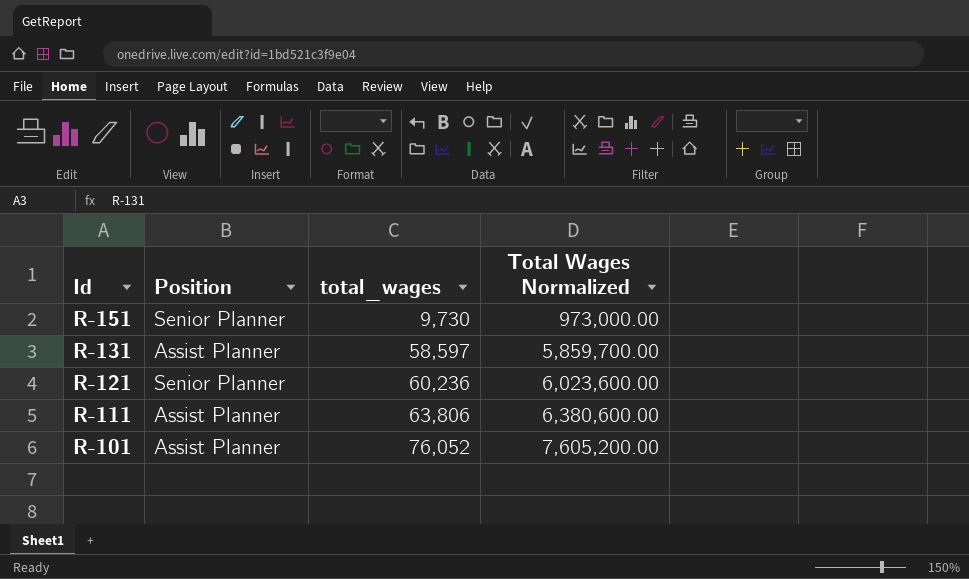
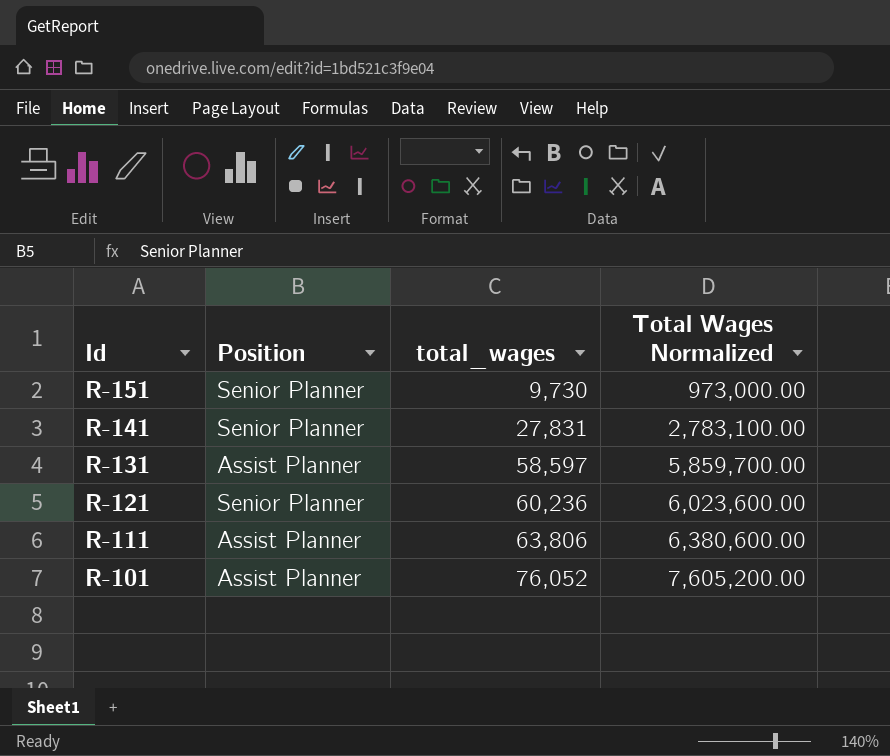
row R-141: none -> Senior Planner | 27,831 | 2,783,100.00

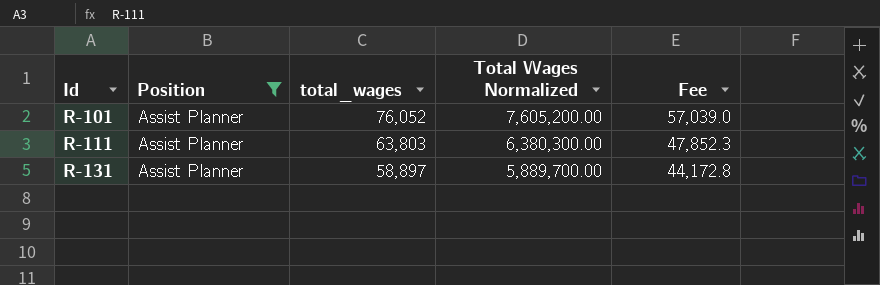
filter: none -> Position = Assist Planner
row order: Id descending -> Id ascending
column Fee | formula: none -> [total_wages] * 0.75
R-111 | total_wages: 63,806 -> 63,803
R-111 | Total Wages Normalized: 6,380,600.00 -> 6,380,300.00
R-131 | total_wages: 58,597 -> 58,897
R-131 | Total Wages Normalized: 5,859,700.00 -> 5,889,700.00

